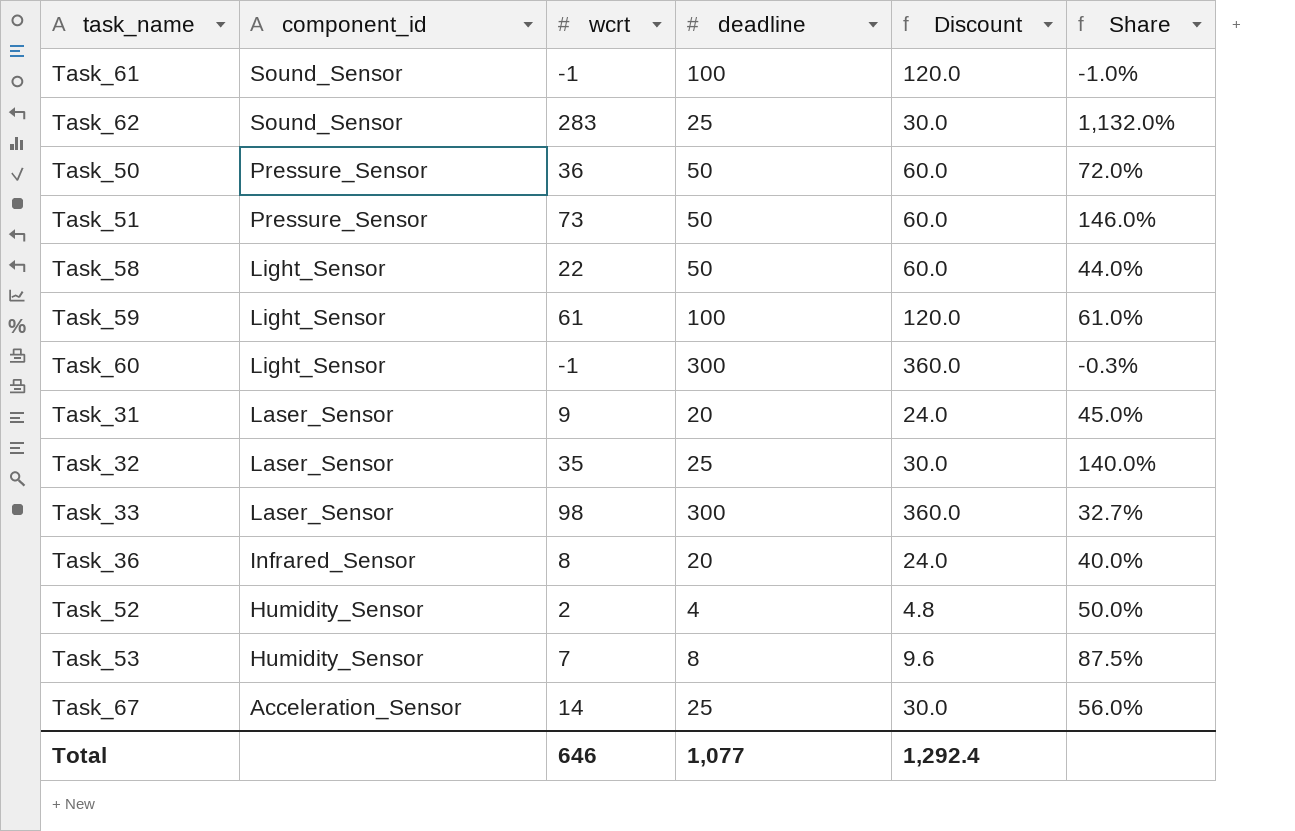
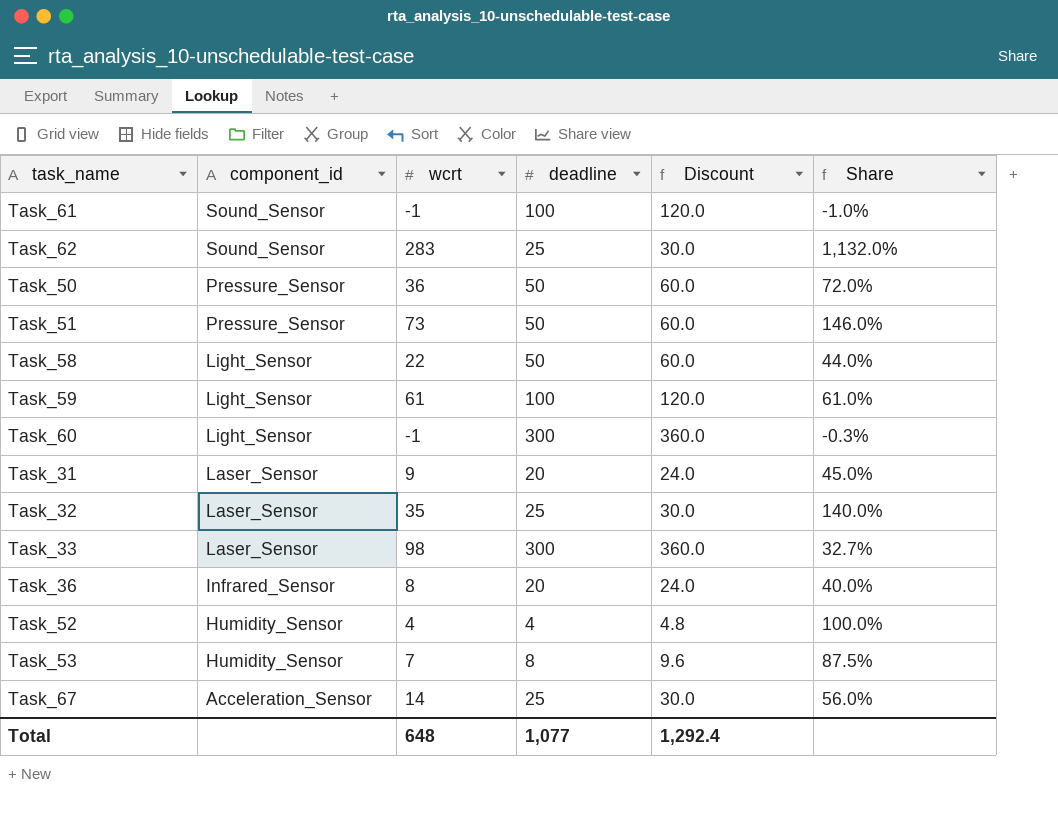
Task_52 | wcrt: 2 -> 4
Task_52 | Share: 50.0% -> 100.0%
Total | wcrt: 646 -> 648

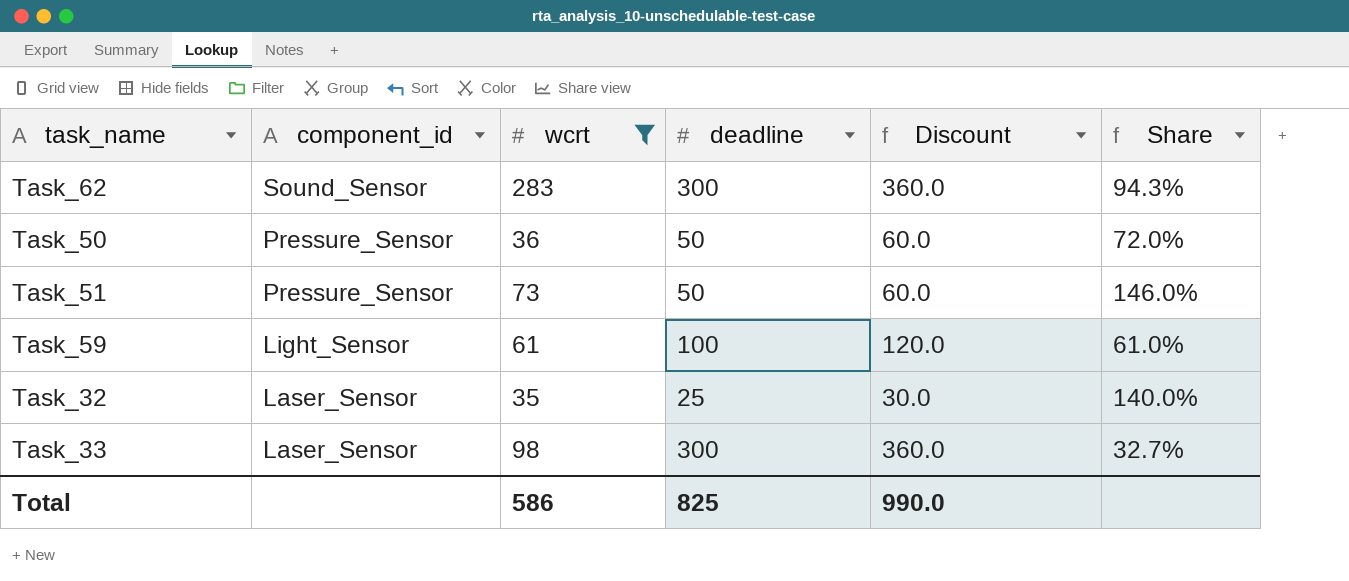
filter: none -> wcrt >= 35
Task_62 | deadline: 25 -> 300
Task_62 | Discount: 30.0 -> 360.0
Task_62 | Share: 1,132.0% -> 94.3%
Total | wcrt: 648 -> 586
Total | deadline: 1,077 -> 825
Total | Discount: 1,292.4 -> 990.0

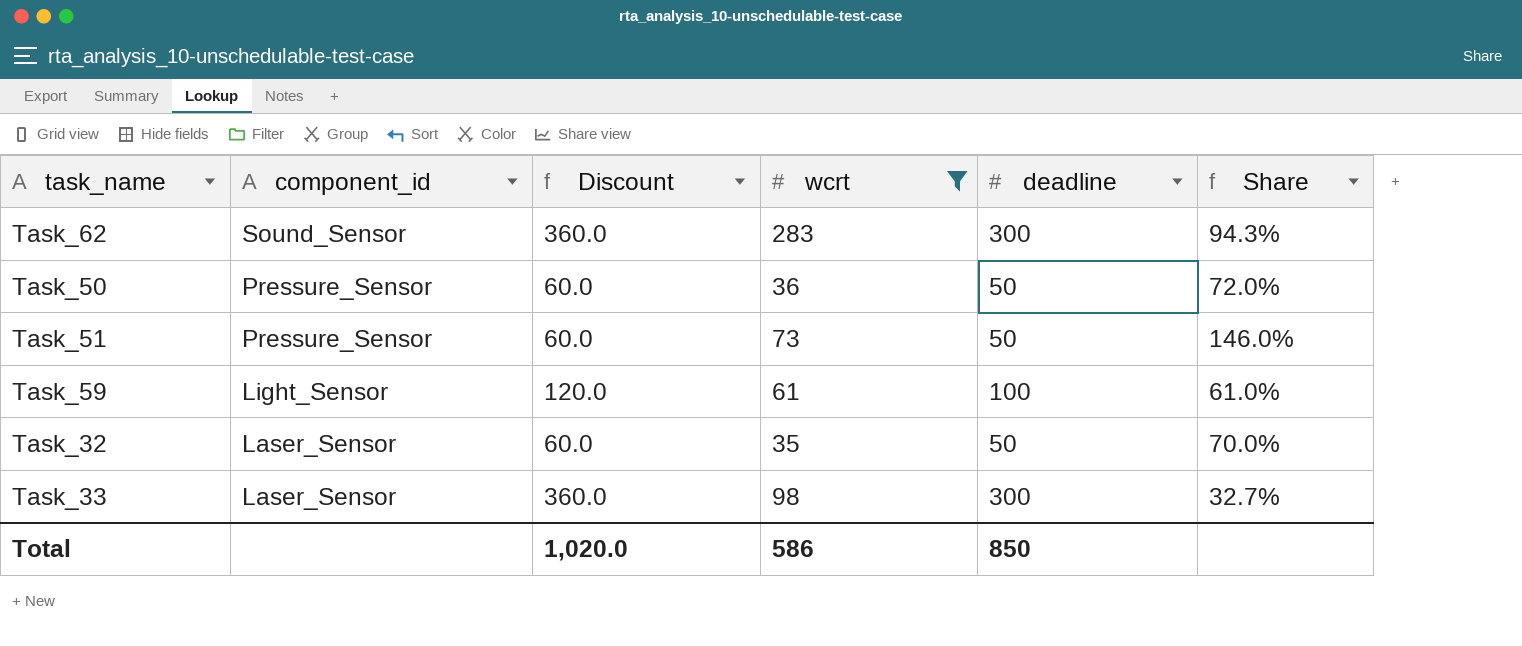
column Discount | position: 5 -> 3
Task_32 | Discount: 30.0 -> 60.0
Task_32 | deadline: 25 -> 50
Task_32 | Share: 140.0% -> 70.0%
Total | Discount: 990.0 -> 1,020.0
Total | deadline: 825 -> 850

